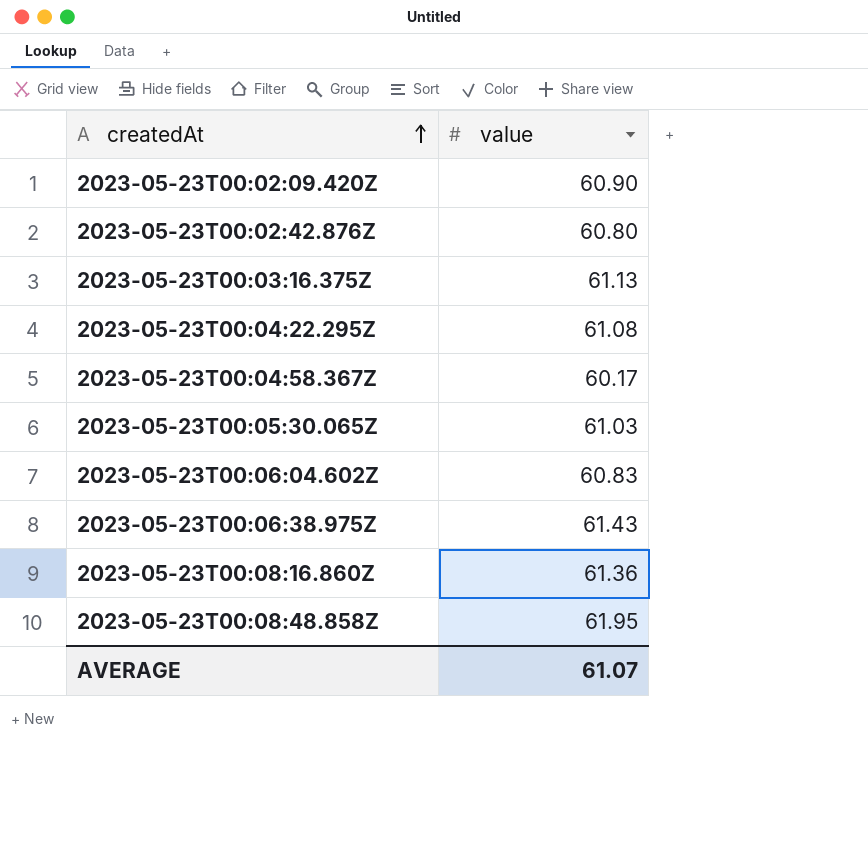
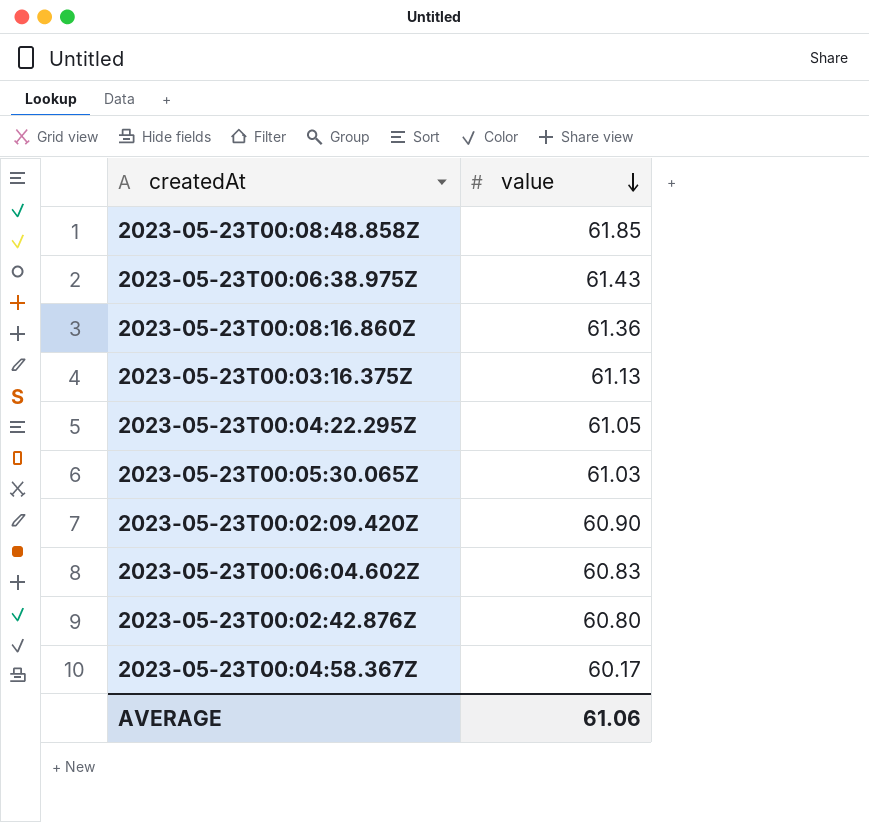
row order: createdAt ascending -> value descending
2023-05-23T00:08:48.858Z | value: 61.95 -> 61.85
2023-05-23T00:04:22.295Z | value: 61.08 -> 61.05
AVERAGE | value: 61.07 -> 61.06

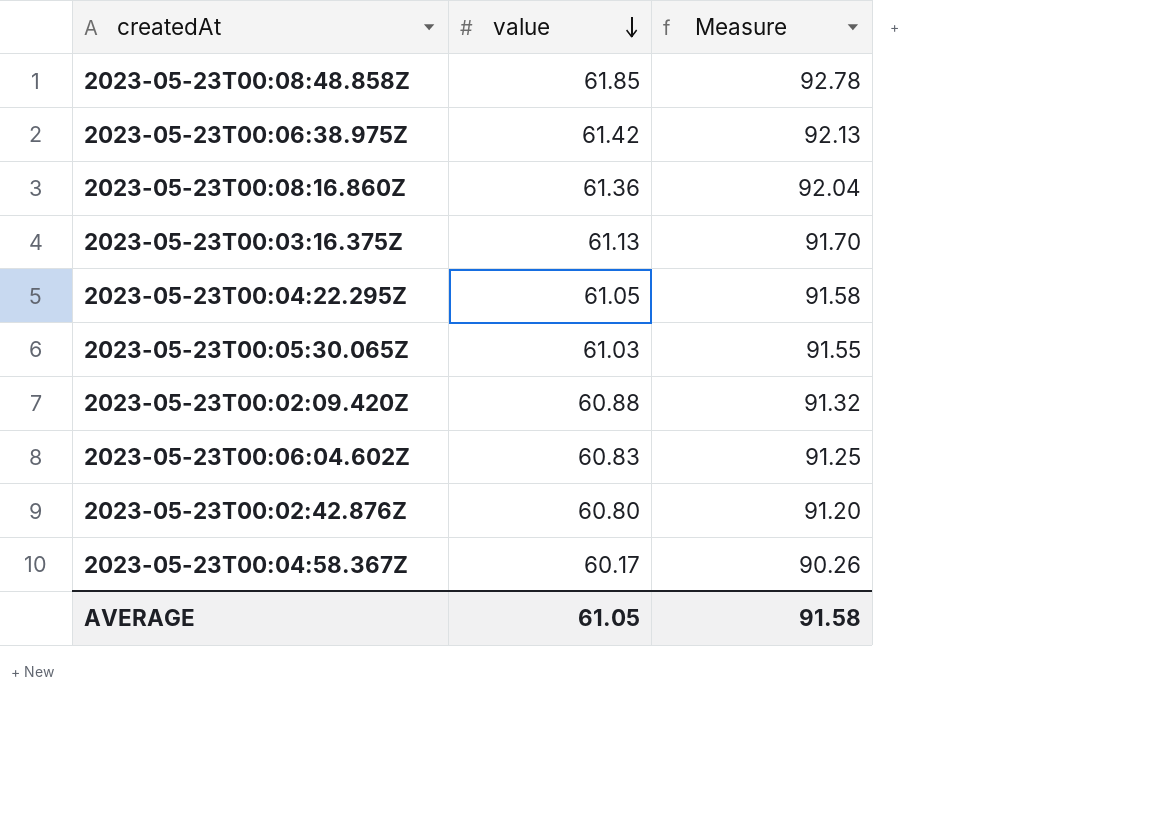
column Measure | formula: none -> [value] * 1.5
2023-05-23T00:06:38.975Z | value: 61.43 -> 61.42
2023-05-23T00:02:09.420Z | value: 60.90 -> 60.88
AVERAGE | value: 61.06 -> 61.05

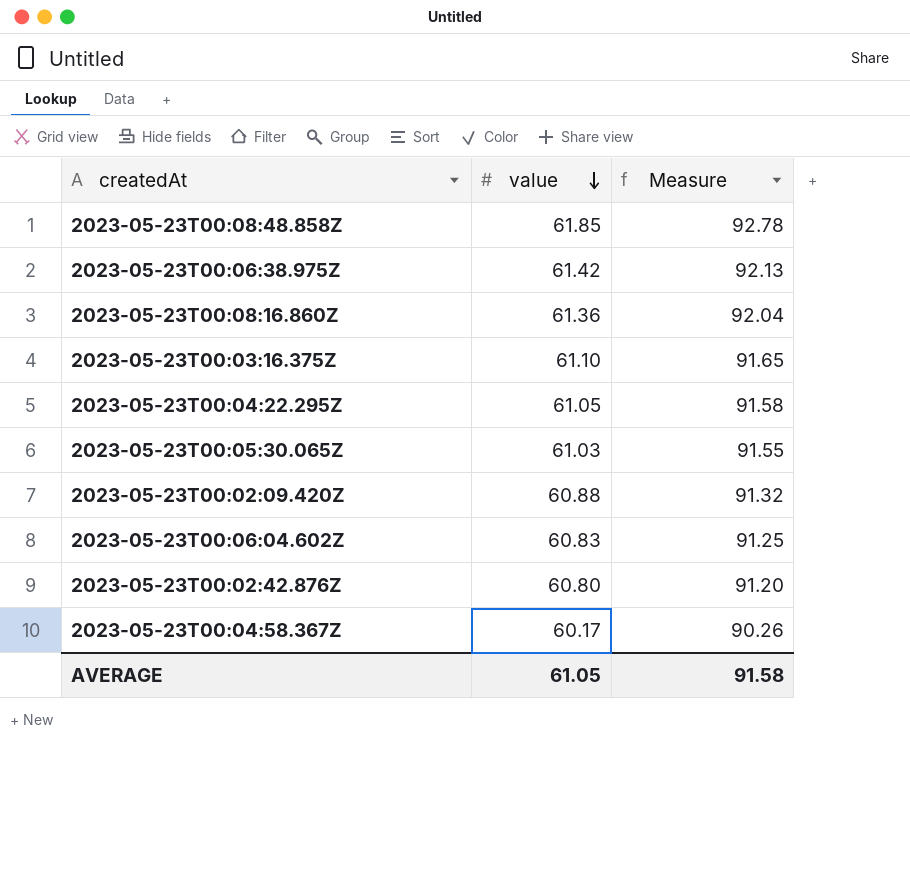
2023-05-23T00:03:16.375Z | value: 61.13 -> 61.10
2023-05-23T00:03:16.375Z | Measure: 91.70 -> 91.65

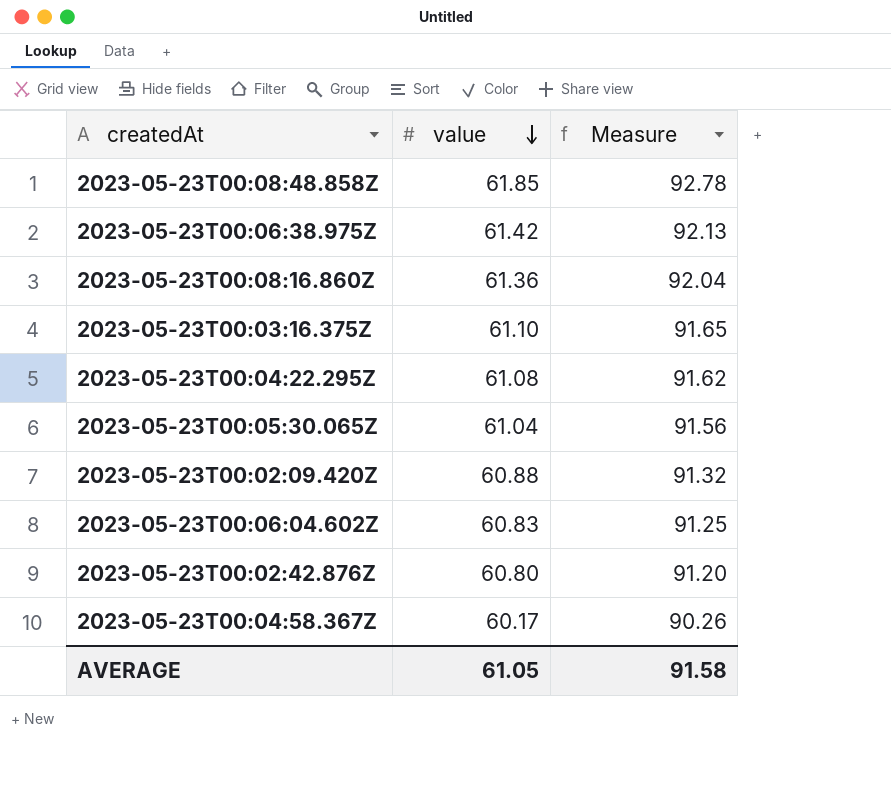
2023-05-23T00:04:22.295Z | value: 61.05 -> 61.08
2023-05-23T00:04:22.295Z | Measure: 91.58 -> 91.62
2023-05-23T00:05:30.065Z | value: 61.03 -> 61.04
2023-05-23T00:05:30.065Z | Measure: 91.55 -> 91.56

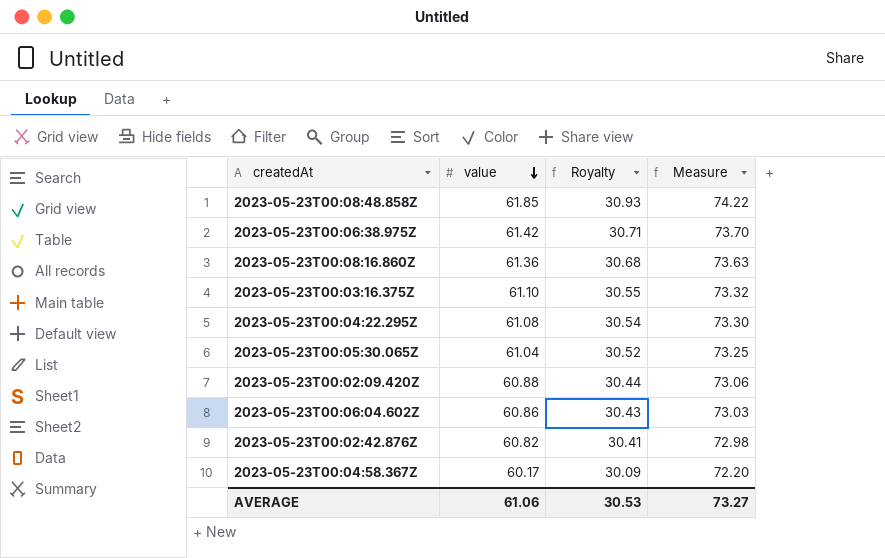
column Royalty | formula: none -> [value] * 0.5
column Measure | formula: [value] * 1.5 -> [value] * 1.2
2023-05-23T00:06:04.602Z | value: 60.83 -> 60.86
2023-05-23T00:02:42.876Z | value: 60.80 -> 60.82
AVERAGE | value: 61.05 -> 61.06
AVERAGE | Measure: 91.58 -> 73.27

